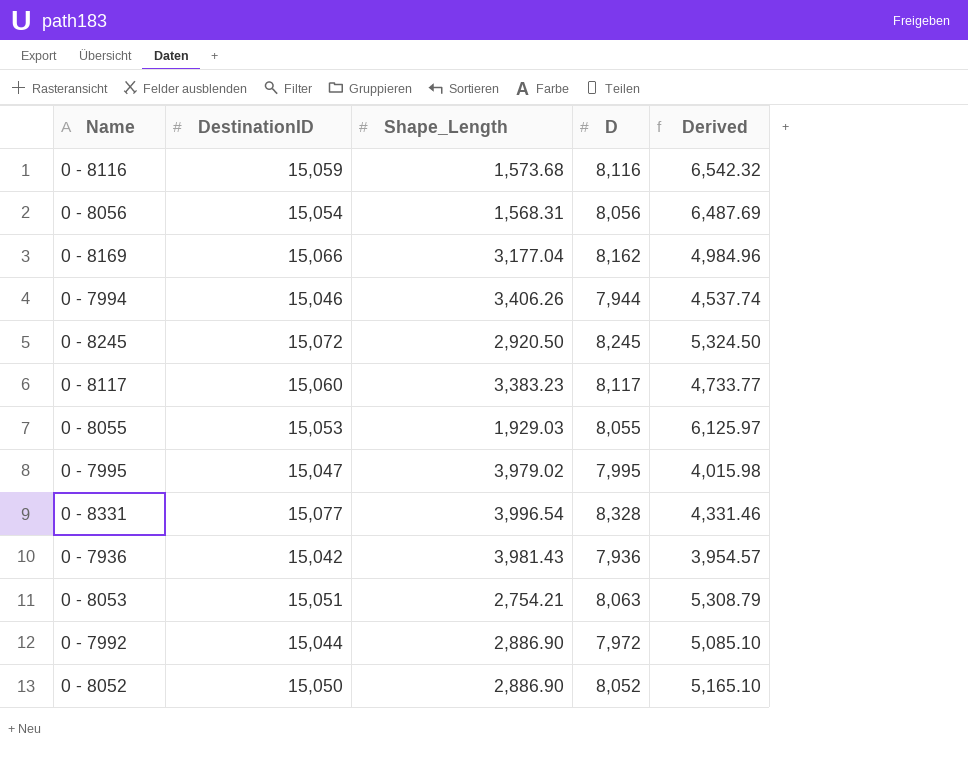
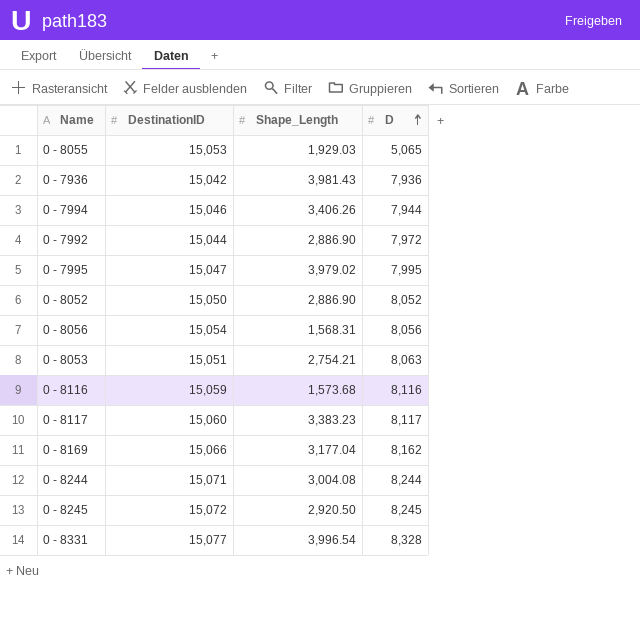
row order: none -> D ascending
column Derived | formula: [D] - [Shape_Length] -> none
0 - 8055 | D: 8,055 -> 5,065
row 0 - 8244: none -> 15,071 | 3,004.08 | 8,244

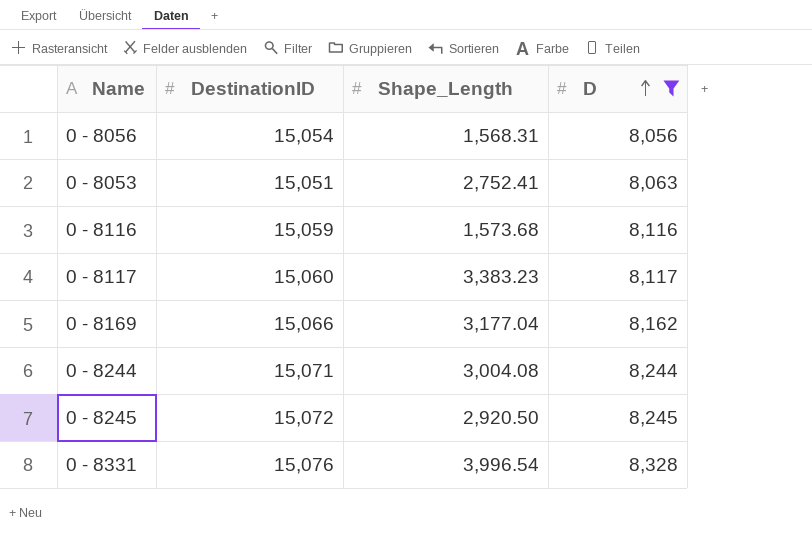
filter: none -> D >= 8,056
0 - 8053 | Shape_Length: 2,754.21 -> 2,752.41
0 - 8331 | DestinationID: 15,077 -> 15,076

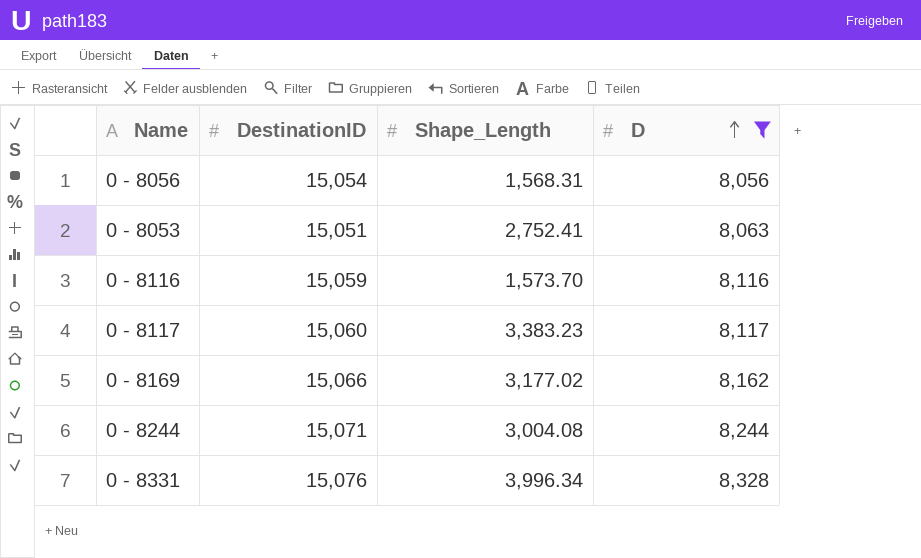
row 0 - 8245: 15,072 | 2,920.50 | 8,245 -> none
0 - 8116 | Shape_Length: 1,573.68 -> 1,573.70
0 - 8169 | Shape_Length: 3,177.04 -> 3,177.02
0 - 8331 | Shape_Length: 3,996.54 -> 3,996.34

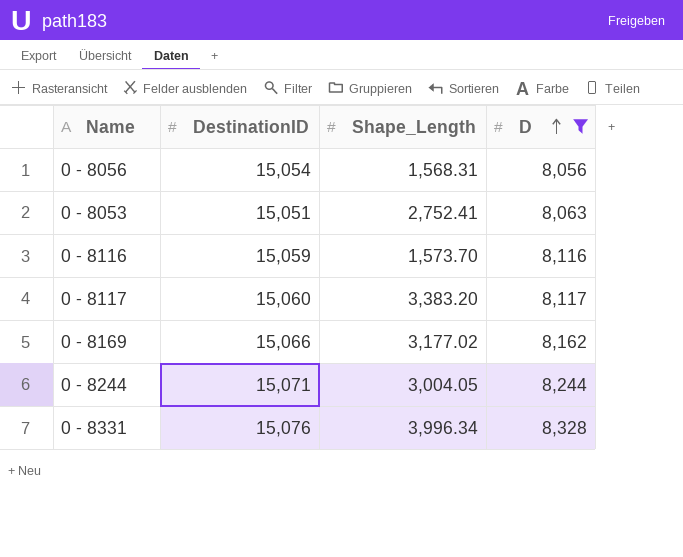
0 - 8117 | Shape_Length: 3,383.23 -> 3,383.20
0 - 8244 | Shape_Length: 3,004.08 -> 3,004.05

